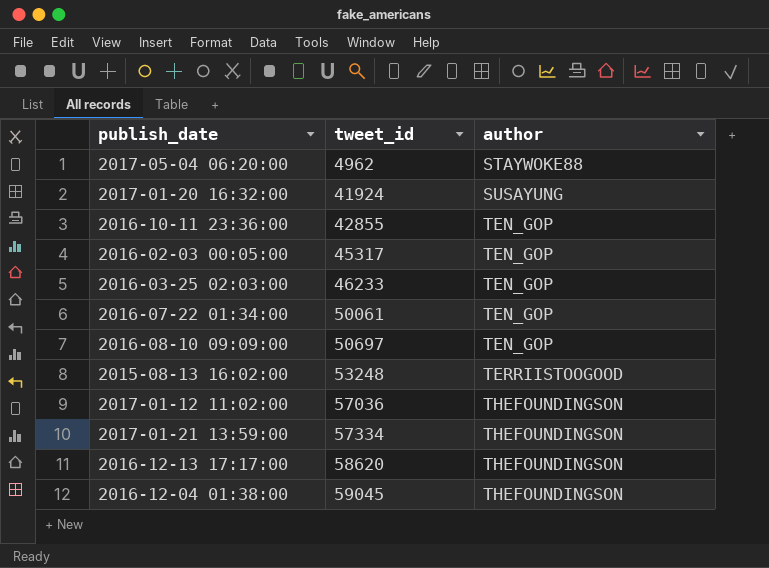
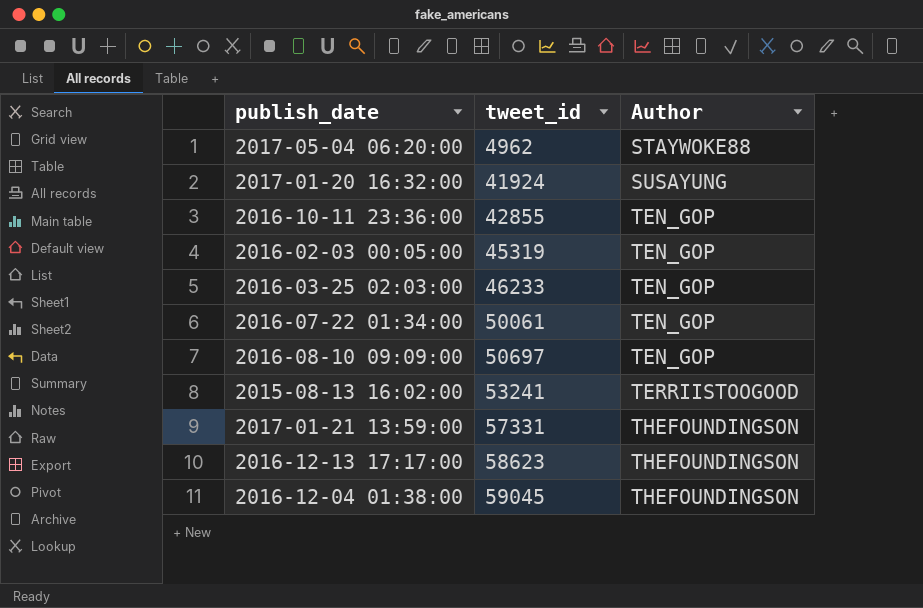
column name: author -> Author
row 2017-01-12 11:02:00: 57036 | THEFOUNDINGSON -> none
2016-02-03 00:05:00 | tweet_id: 45317 -> 45319
2015-08-13 16:02:00 | tweet_id: 53248 -> 53241
2017-01-21 13:59:00 | tweet_id: 57334 -> 57331
2016-12-13 17:17:00 | tweet_id: 58620 -> 58623

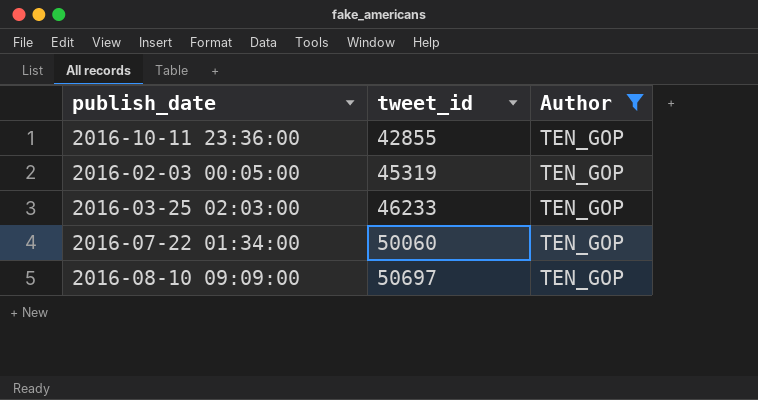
filter: none -> Author = TEN_GOP
2016-07-22 01:34:00 | tweet_id: 50061 -> 50060

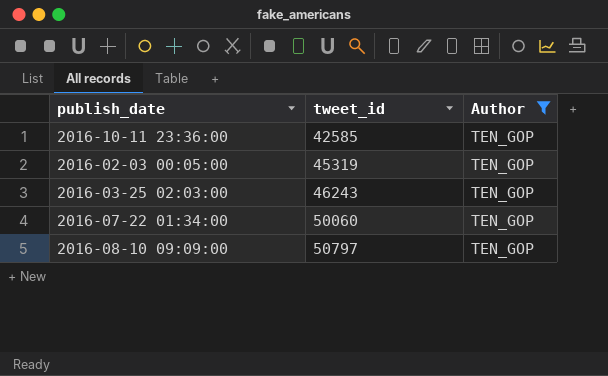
2016-10-11 23:36:00 | tweet_id: 42855 -> 42585
2016-03-25 02:03:00 | tweet_id: 46233 -> 46243
2016-08-10 09:09:00 | tweet_id: 50697 -> 50797

